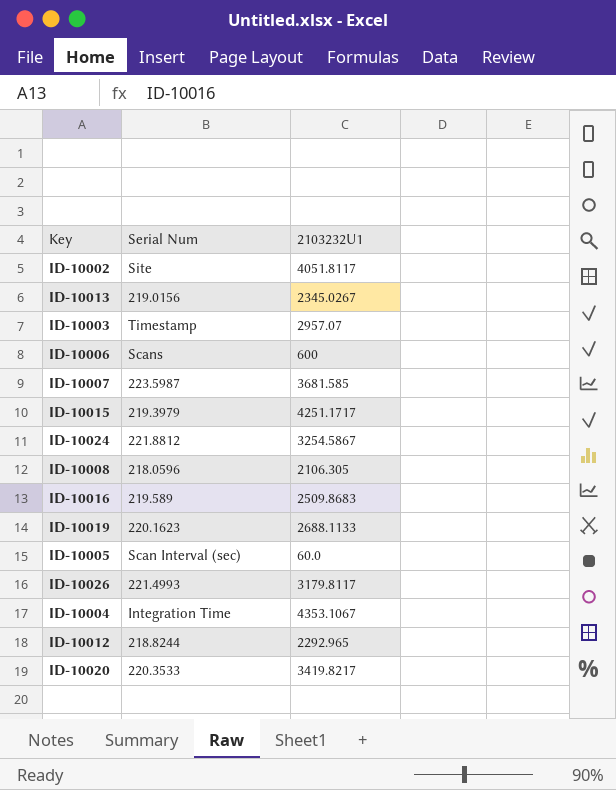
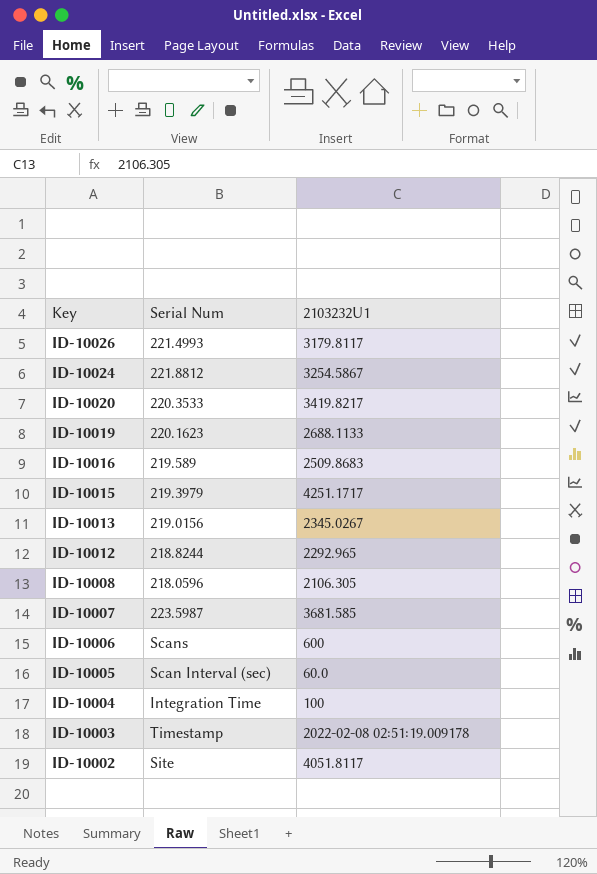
row order: none -> Key descending
ID-10004 | 2103232U1: 4353.1067 -> 100
ID-10003 | 2103232U1: 2957.07 -> 2022-02-08 02:51:19.009178

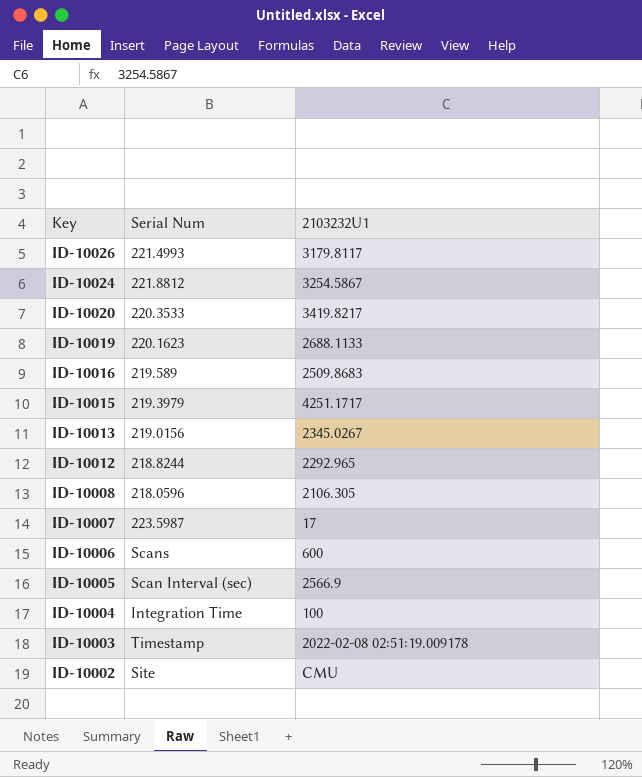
ID-10007 | 2103232U1: 3681.585 -> 17
ID-10005 | 2103232U1: 60.0 -> 2566.9
ID-10002 | 2103232U1: 4051.8117 -> CMU

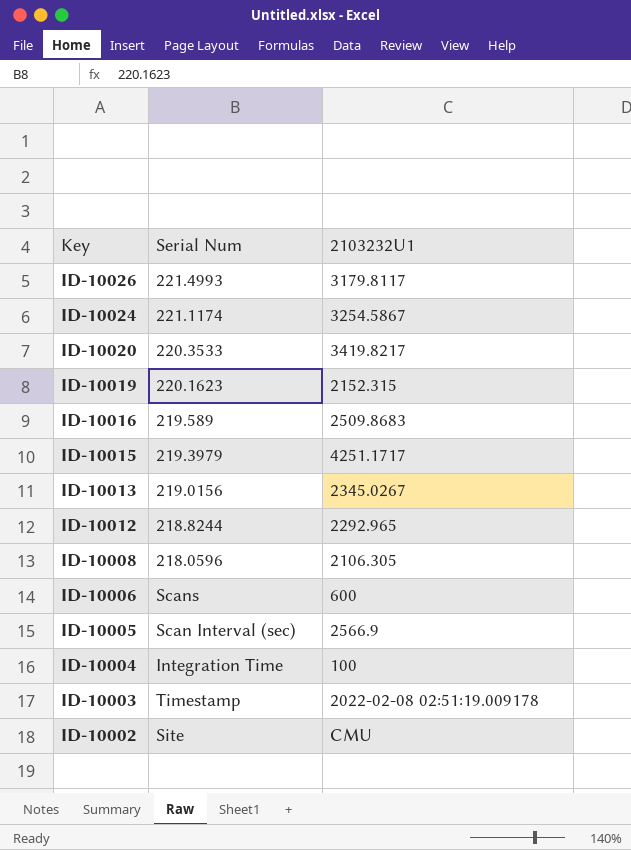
row ID-10007: 223.5987 | 17 -> none
ID-10024 | Serial Num: 221.8812 -> 221.1174
ID-10019 | 2103232U1: 2688.1133 -> 2152.315

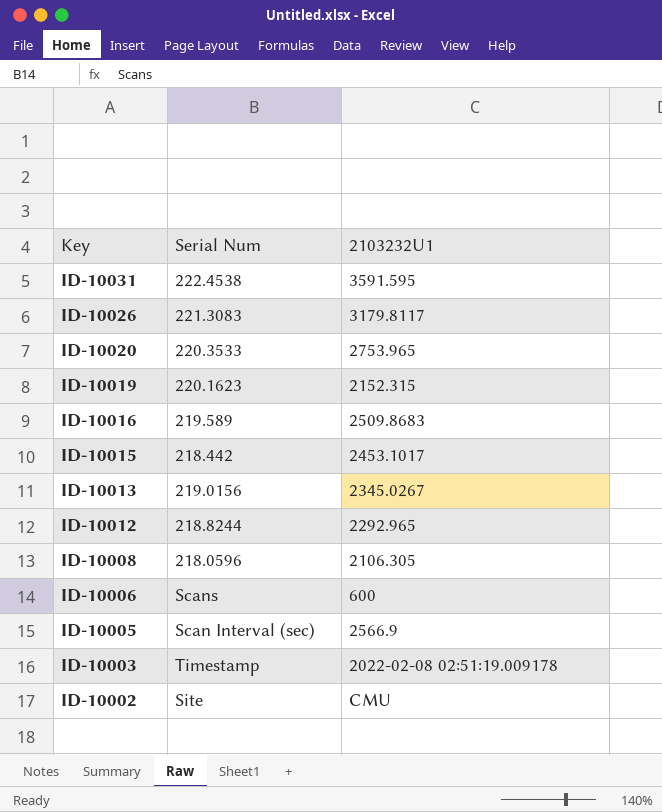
row ID-10024: 221.1174 | 3254.5867 -> none
row ID-10004: Integration Time | 100 -> none
row ID-10031: none -> 222.4538 | 3591.595
ID-10026 | Serial Num: 221.4993 -> 221.3083
ID-10020 | 2103232U1: 3419.8217 -> 2753.965
ID-10015 | Serial Num: 219.3979 -> 218.442
ID-10015 | 2103232U1: 4251.1717 -> 2453.1017

